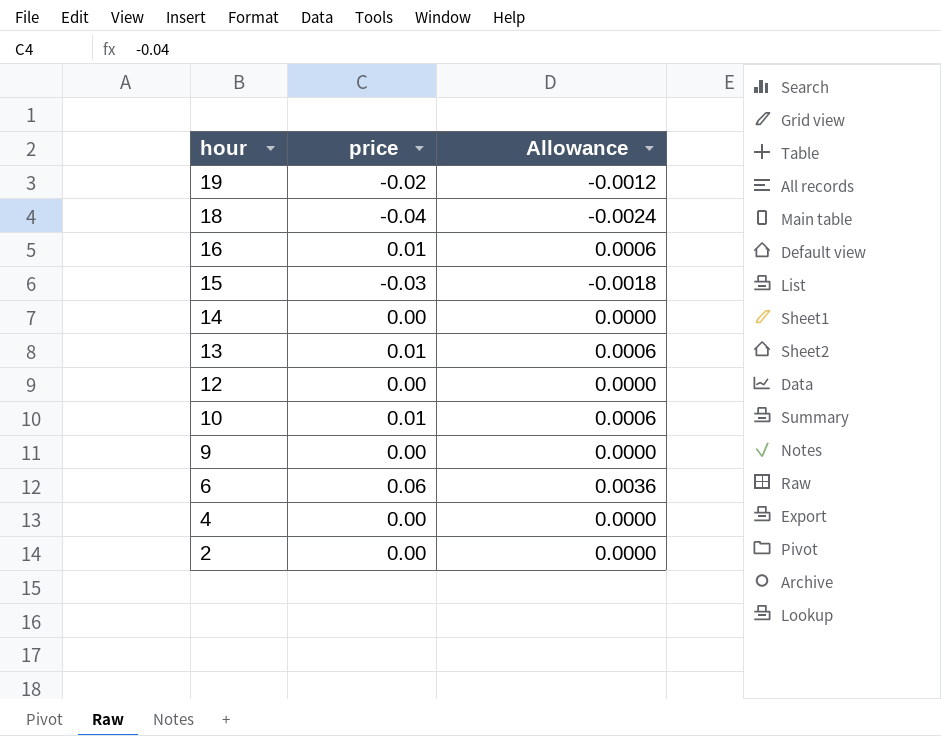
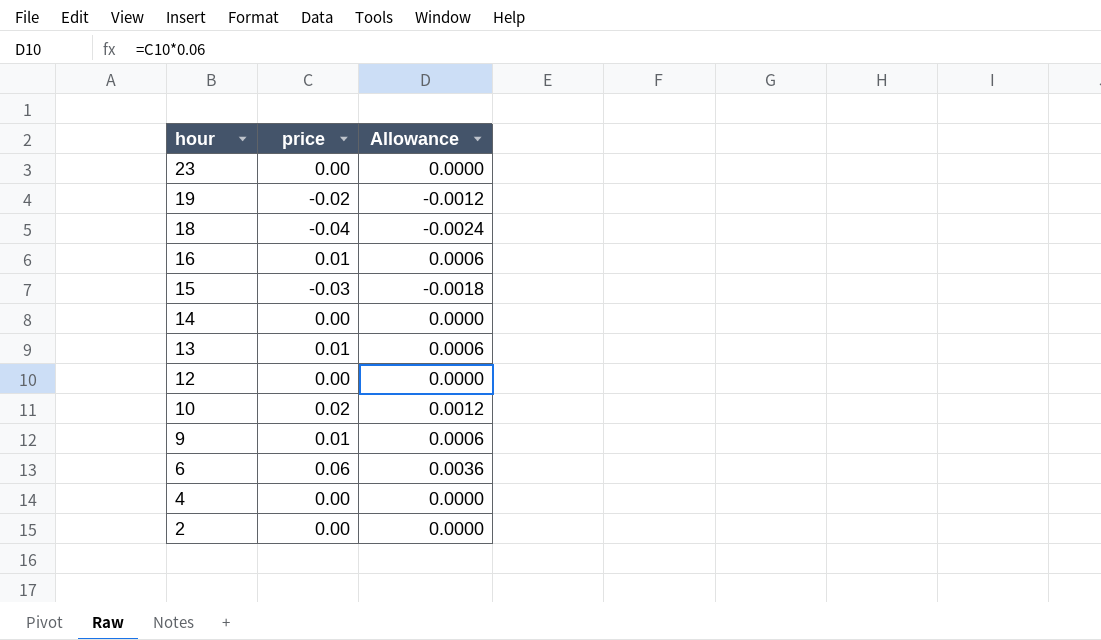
row 23: none -> 0.00 | 0.0000
10 | price: 0.01 -> 0.02
10 | Allowance: 0.0006 -> 0.0012
9 | price: 0.00 -> 0.01
9 | Allowance: 0.0000 -> 0.0006

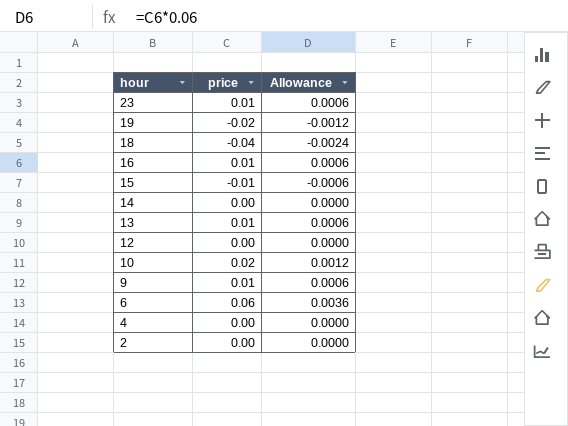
23 | price: 0.00 -> 0.01
23 | Allowance: 0.0000 -> 0.0006
15 | price: -0.03 -> -0.01
15 | Allowance: -0.0018 -> -0.0006

